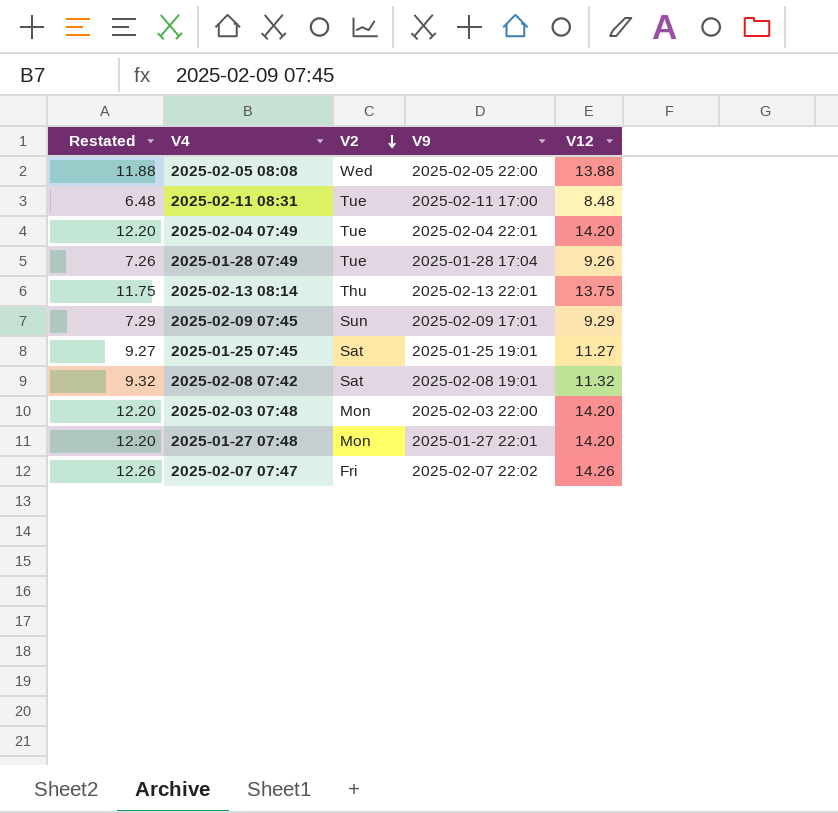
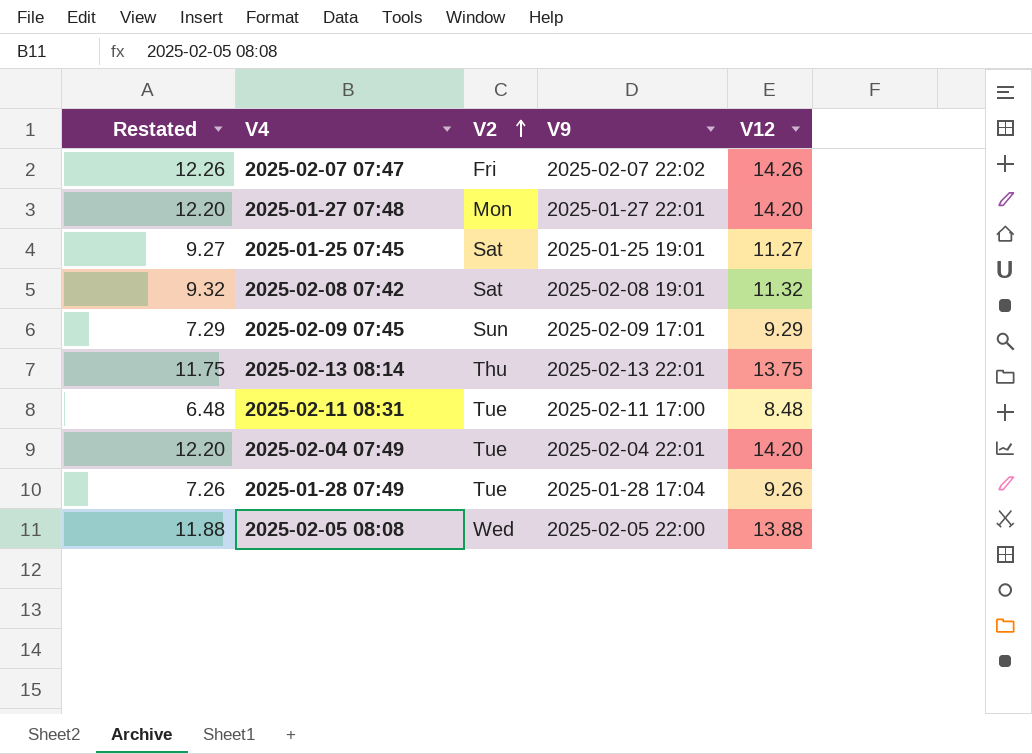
row order: V2 descending -> V2 ascending
row 2025-02-03 07:48: 12.20 | Mon | 2025-02-03 22:00 | 14.20 -> none

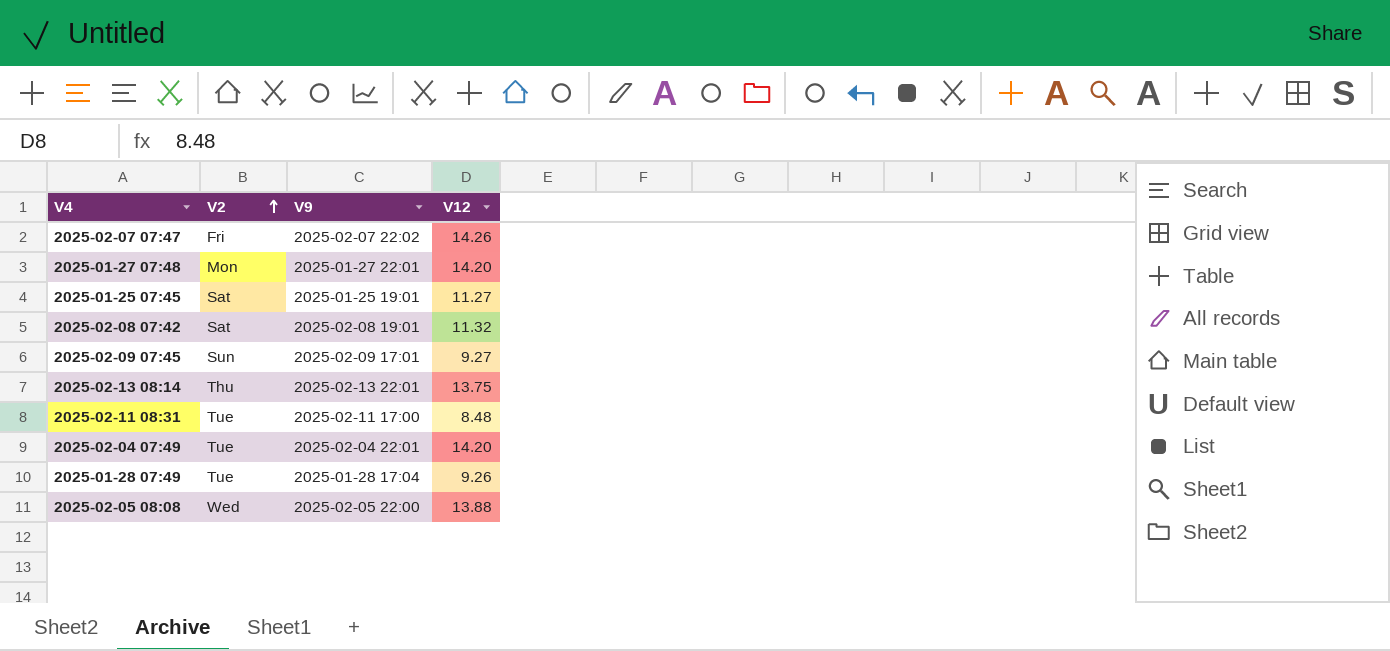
column Restated | formula: [V12] - 2 -> none
2025-02-09 07:45 | V12: 9.29 -> 9.27

